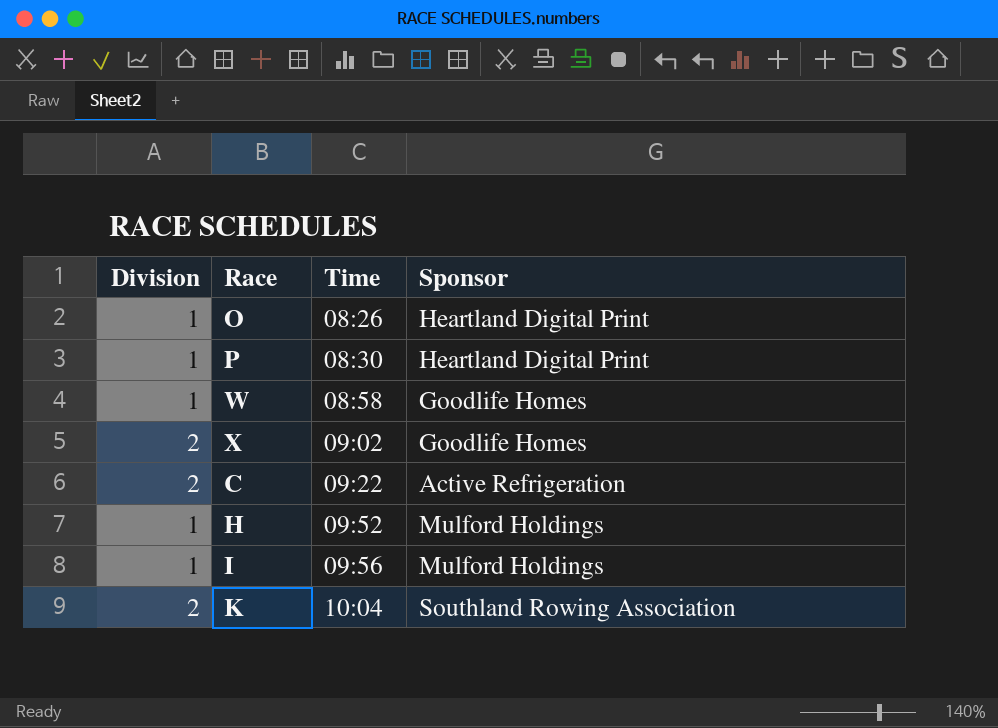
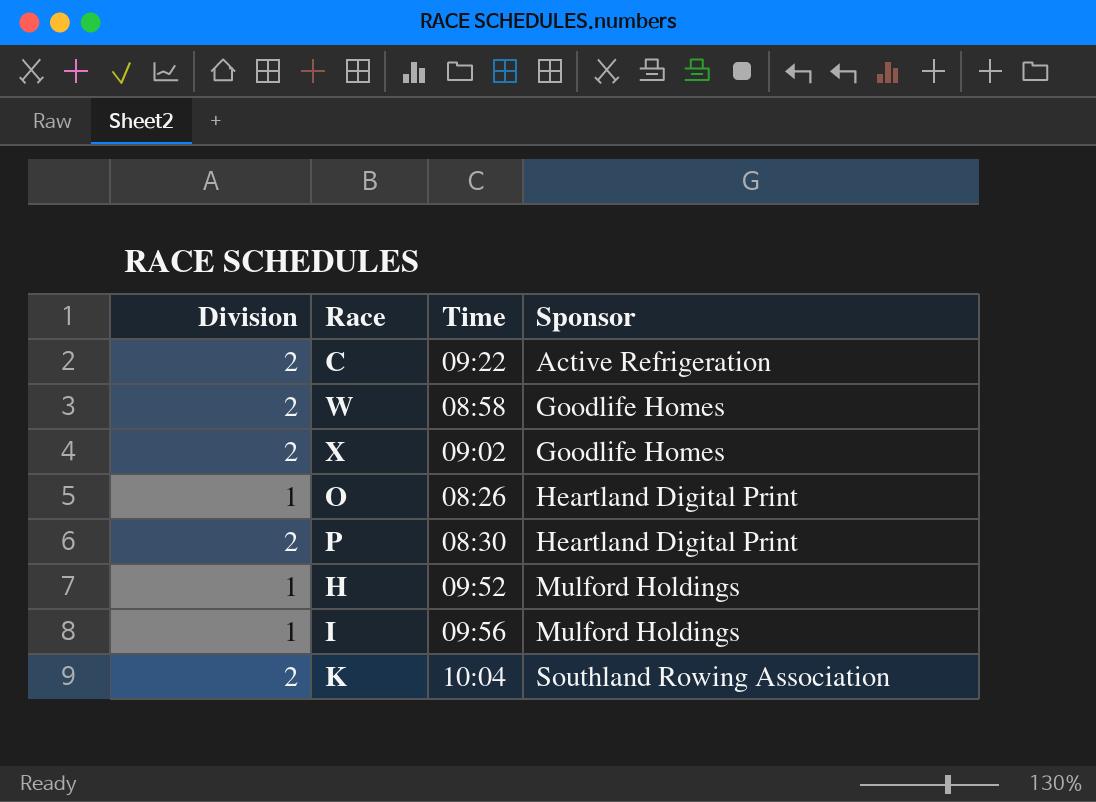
row order: Time ascending -> Sponsor ascending
W | Division: 1 -> 2
P | Division: 1 -> 2

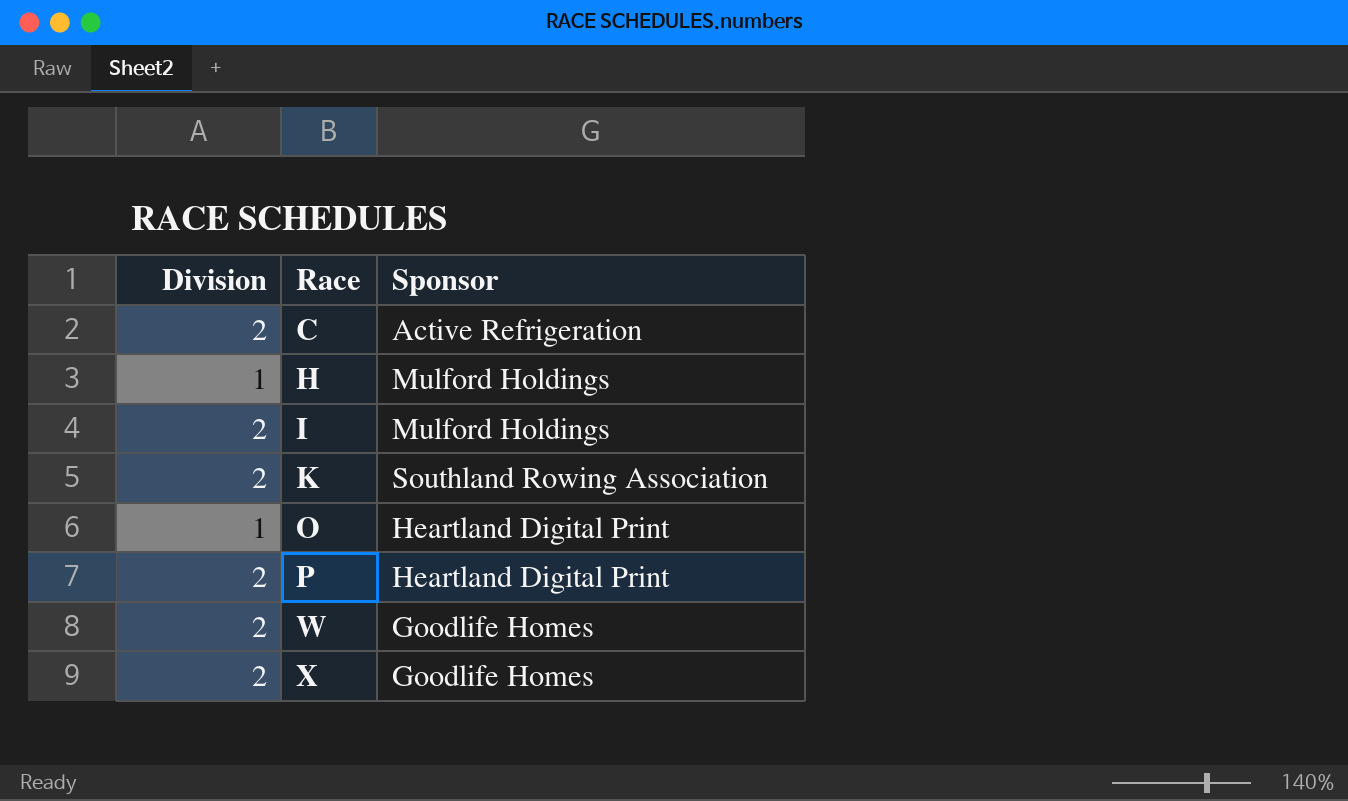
row order: Sponsor ascending -> Race ascending
column Time | position: 3 -> none
I | Division: 1 -> 2

